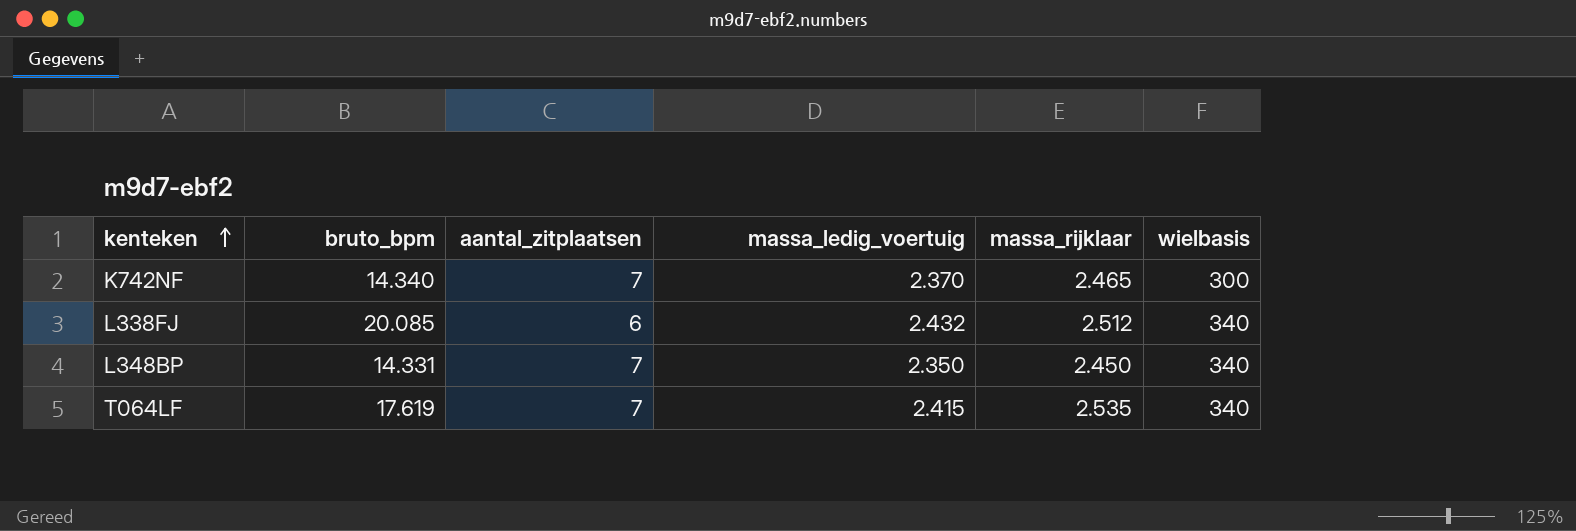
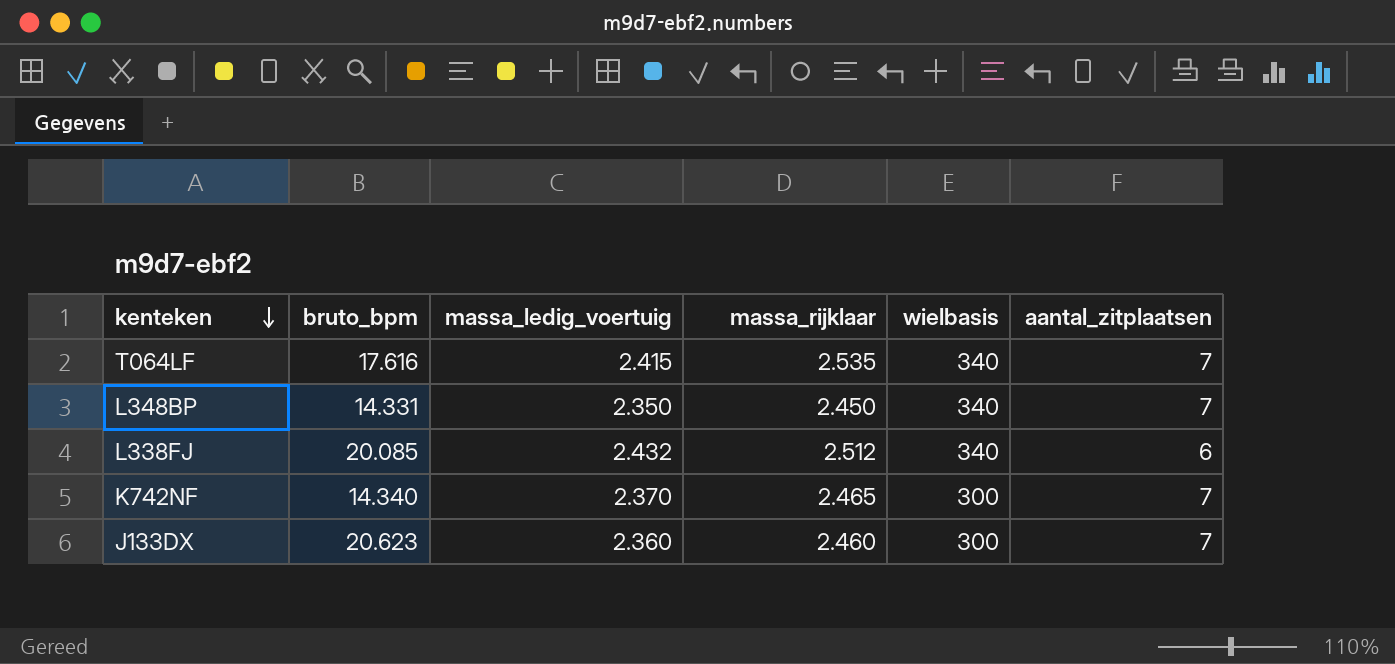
row order: kenteken ascending -> kenteken descending
column aantal_zitplaatsen | position: 3 -> 6
T064LF | bruto_bpm: 17.619 -> 17.616
row J133DX: none -> 20.623 | 2.360 | 2.460 | 300 | 7

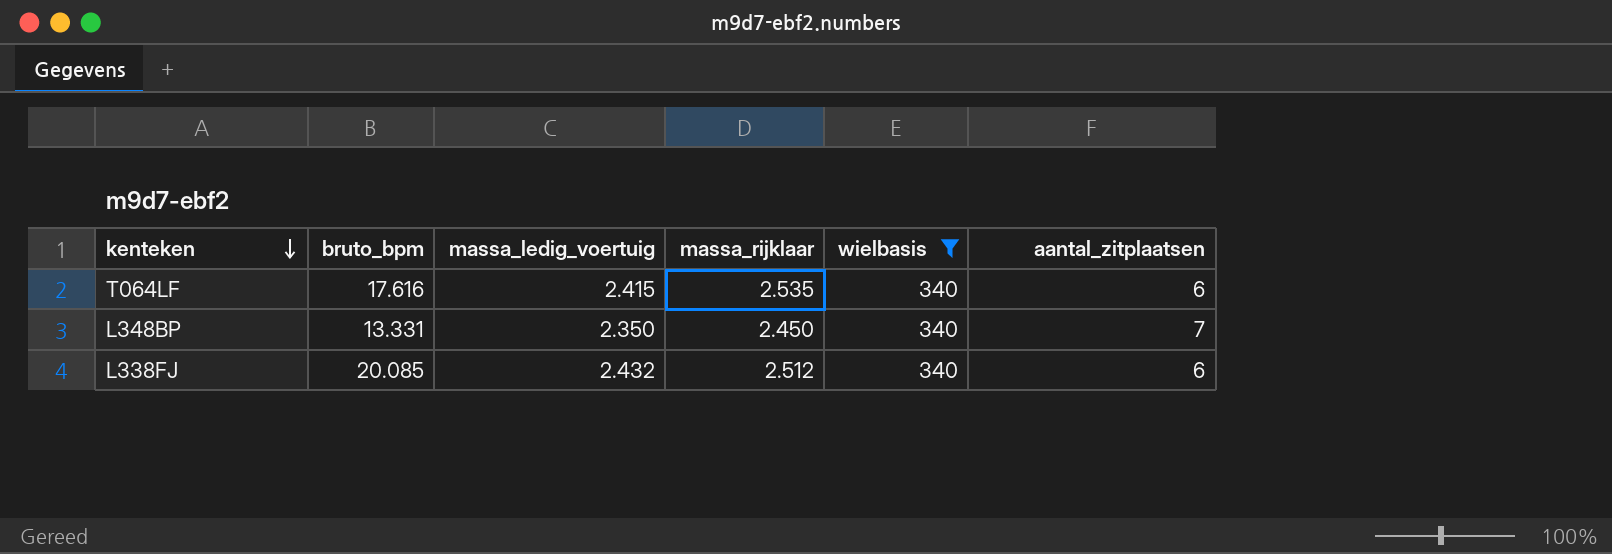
filter: none -> wielbasis = 340
T064LF | aantal_zitplaatsen: 7 -> 6
L348BP | bruto_bpm: 14.331 -> 13.331

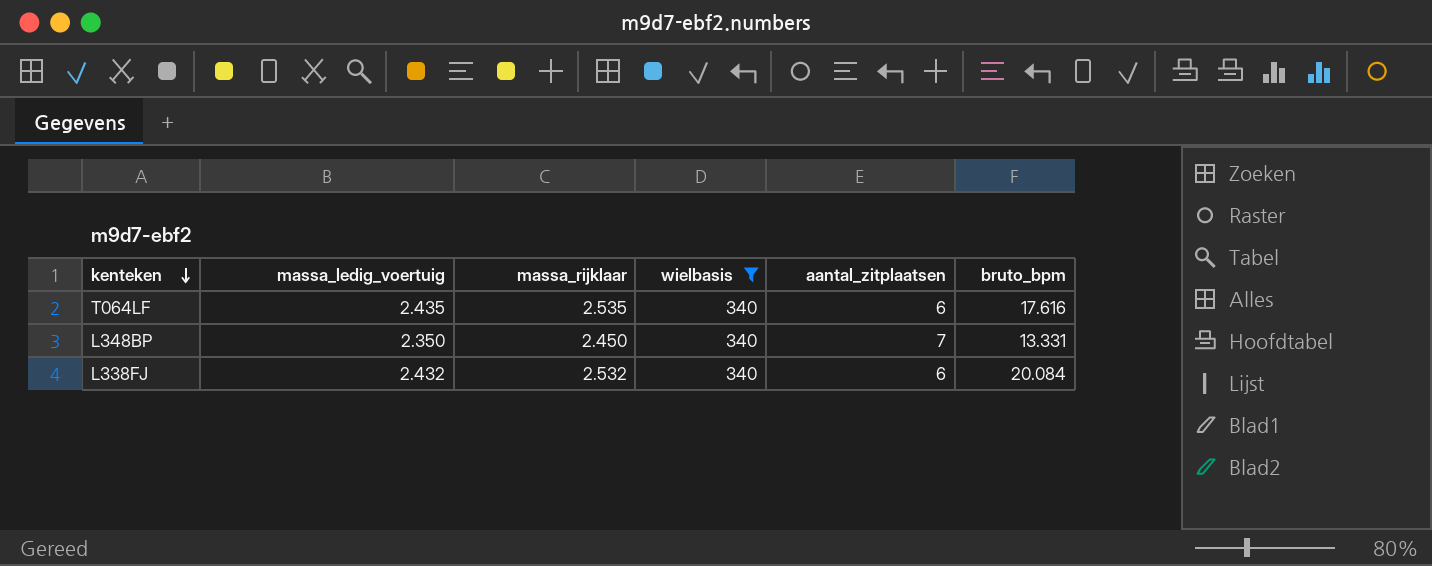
column bruto_bpm | position: 2 -> 6
T064LF | massa_ledig_voertuig: 2.415 -> 2.435
L338FJ | massa_rijklaar: 2.512 -> 2.532
L338FJ | bruto_bpm: 20.085 -> 20.084

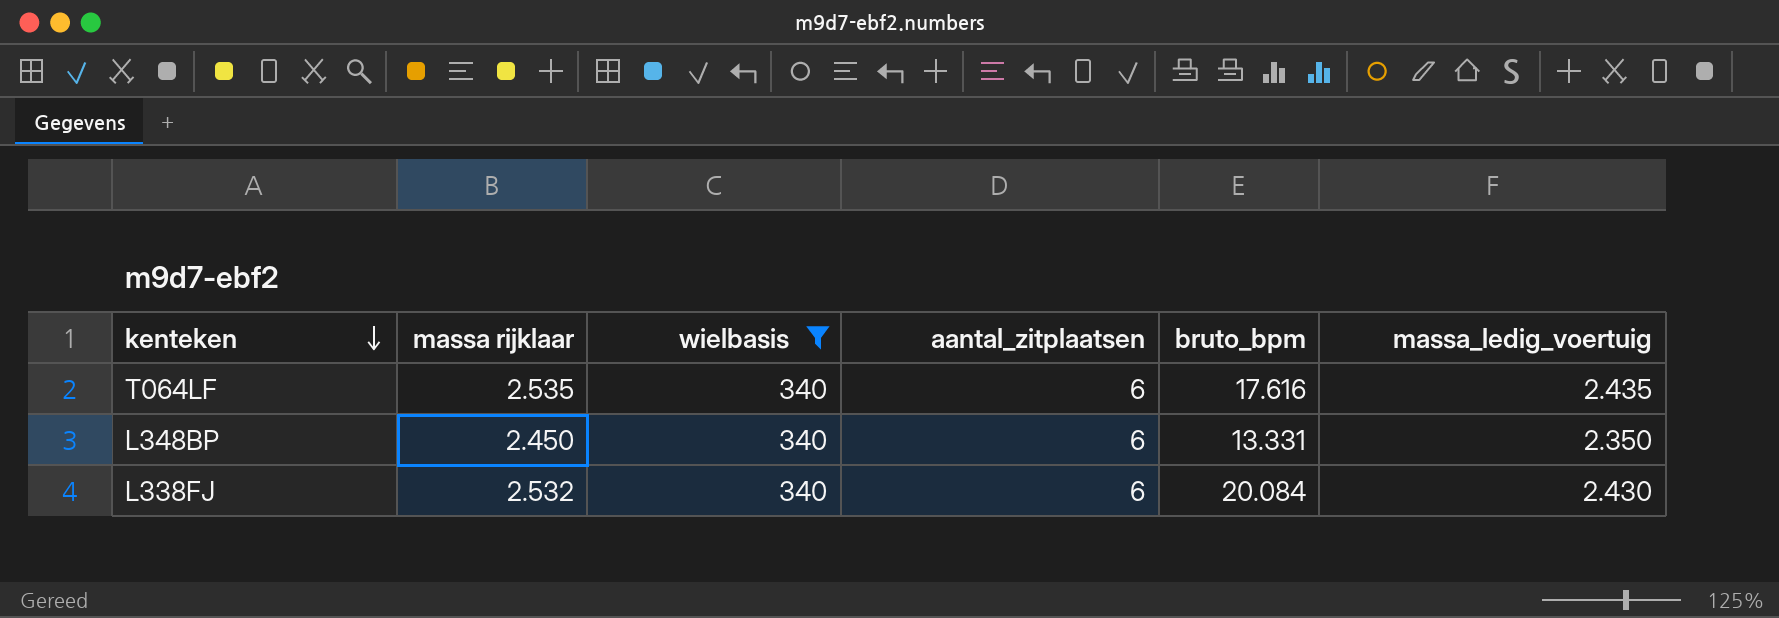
column name: massa_rijklaar -> massa rijklaar
column massa_ledig_voertuig | position: 2 -> 6
L348BP | aantal_zitplaatsen: 7 -> 6
L338FJ | massa_ledig_voertuig: 2.432 -> 2.430

